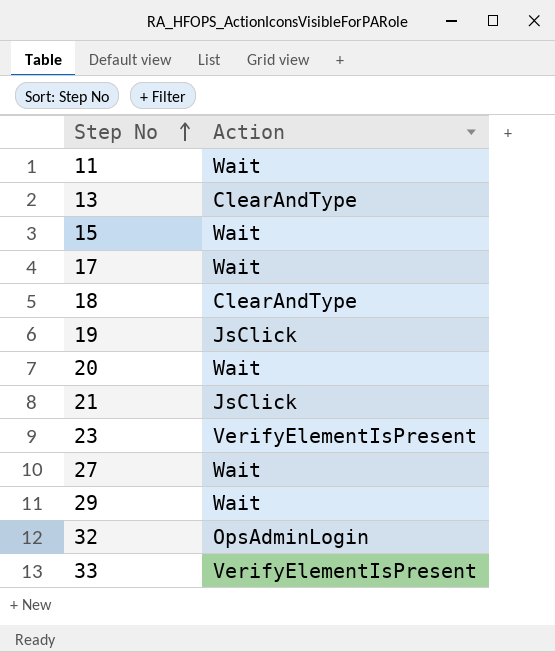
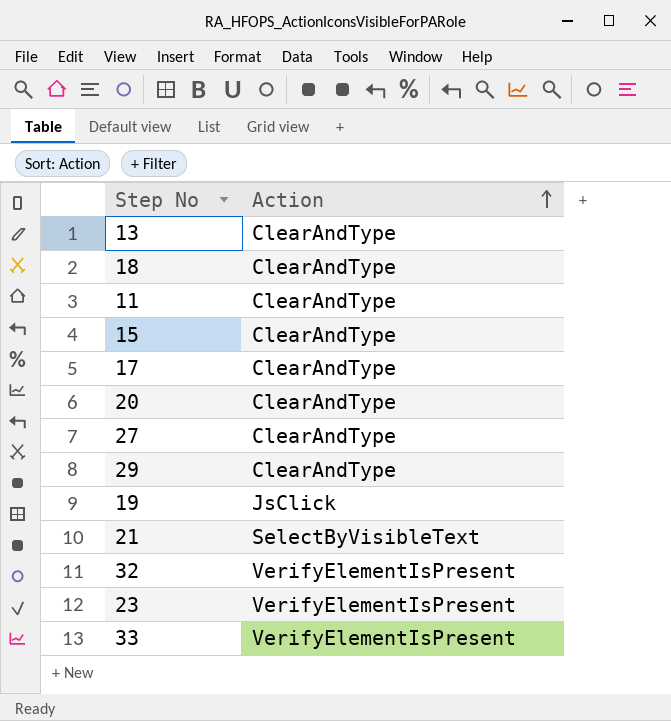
row order: Step No ascending -> Action ascending
11 | Action: Wait -> ClearAndType
15 | Action: Wait -> ClearAndType
17 | Action: Wait -> ClearAndType
20 | Action: Wait -> ClearAndType
27 | Action: Wait -> ClearAndType
29 | Action: Wait -> ClearAndType
21 | Action: JsClick -> SelectByVisibleText
32 | Action: OpsAdminLogin -> VerifyElementIsPresent

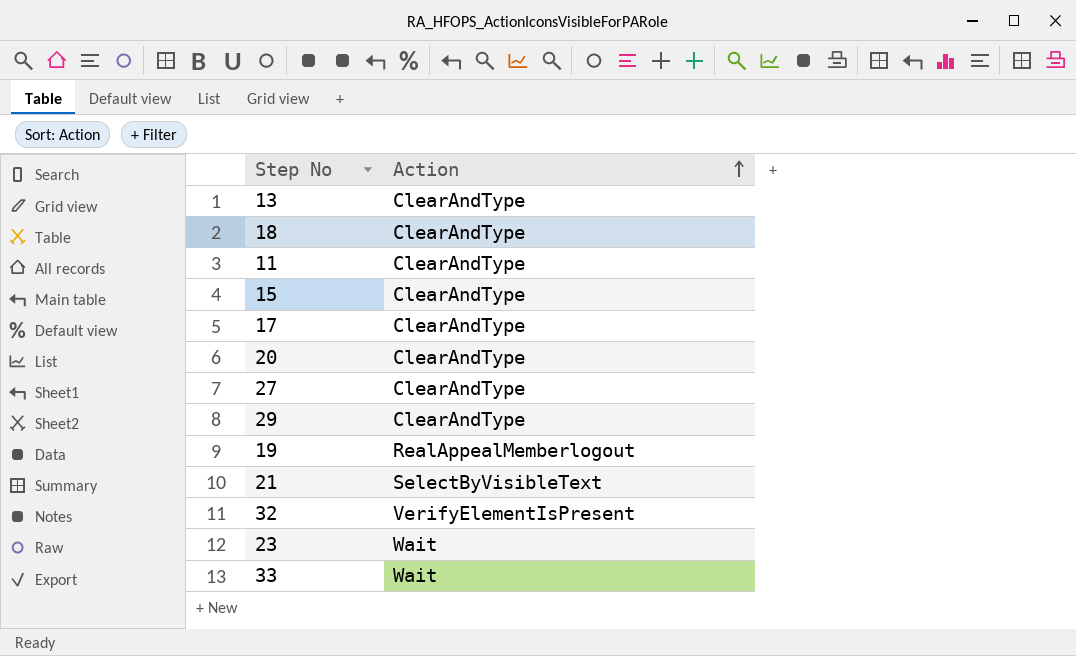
19 | Action: JsClick -> RealAppealMemberlogout
23 | Action: VerifyElementIsPresent -> Wait
33 | Action: VerifyElementIsPresent -> Wait

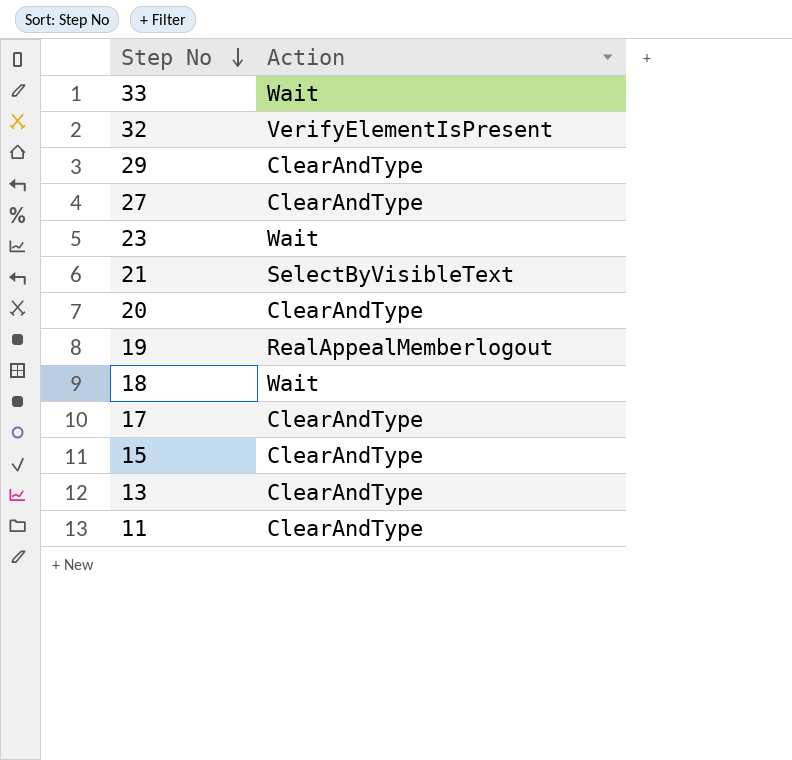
row order: Action ascending -> Step No descending
18 | Action: ClearAndType -> Wait

